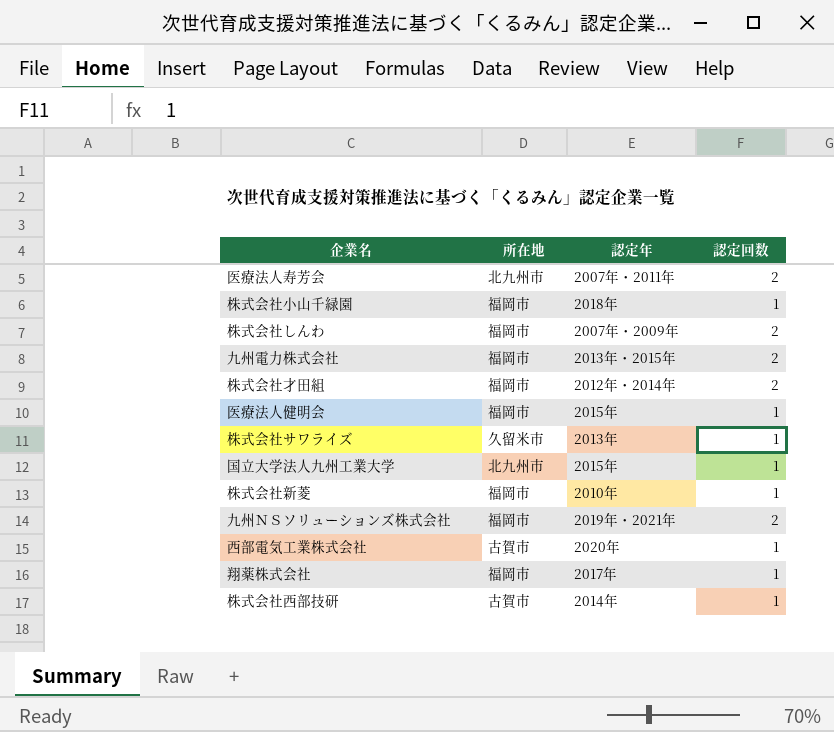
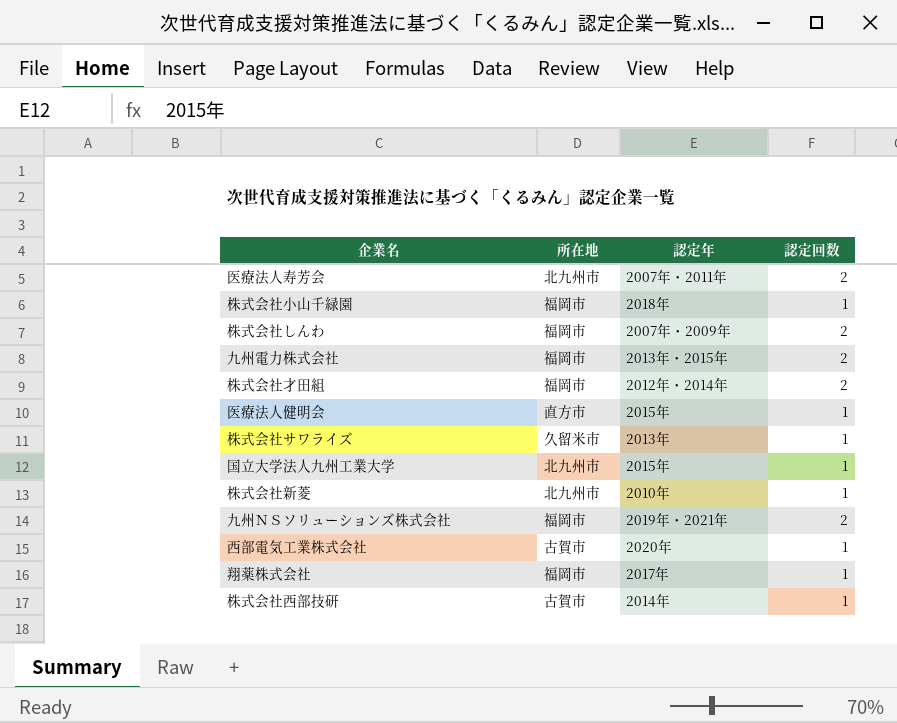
医療法人健明会 | 所在地: 福岡市 -> 直方市
株式会社新菱 | 所在地: 福岡市 -> 北九州市

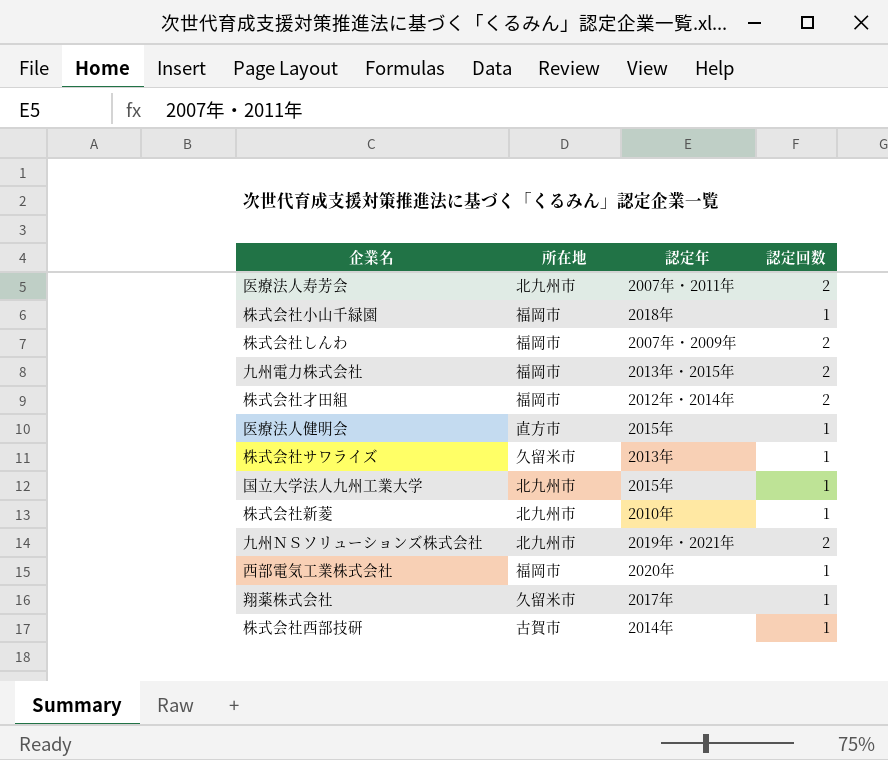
九州ＮＳソリューションズ株式会社 | 所在地: 福岡市 -> 北九州市
西部電気工業株式会社 | 所在地: 古賀市 -> 福岡市
翔薬株式会社 | 所在地: 福岡市 -> 久留米市

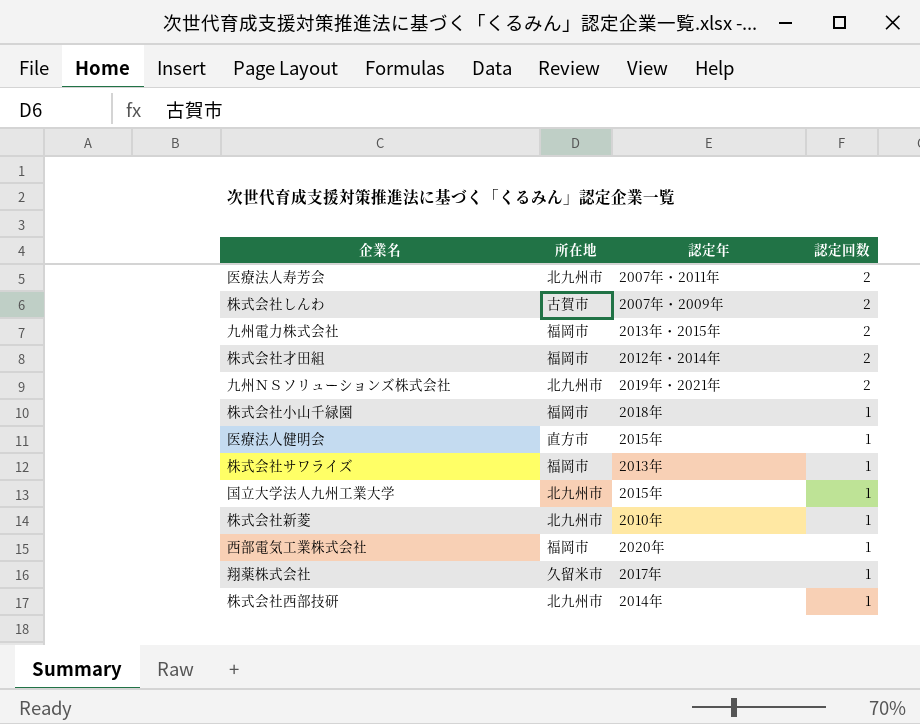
row order: none -> 認定回数 descending
株式会社しんわ | 所在地: 福岡市 -> 古賀市
株式会社サワライズ | 所在地: 久留米市 -> 福岡市
株式会社西部技研 | 所在地: 古賀市 -> 北九州市

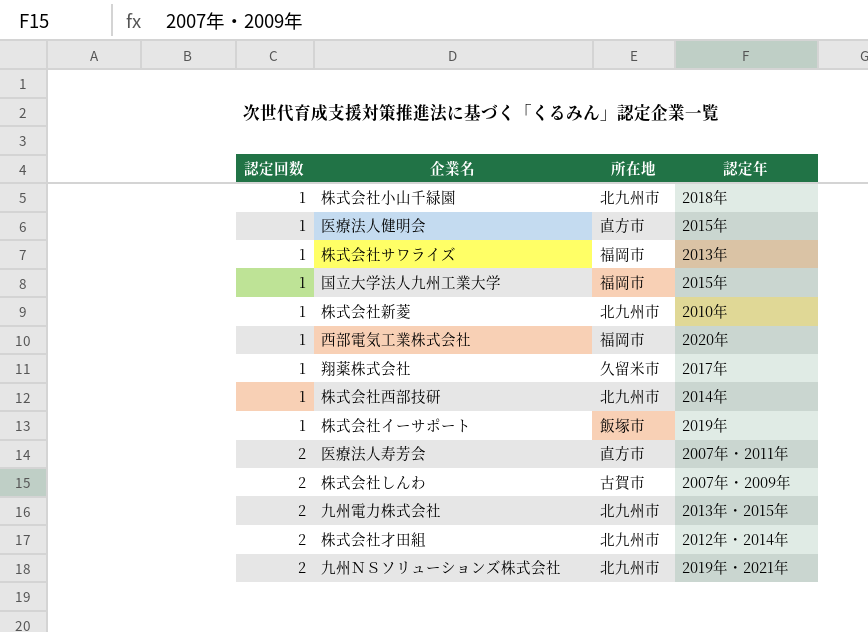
row order: 認定回数 descending -> 認定回数 ascending
column 認定回数 | position: 4 -> 1
株式会社小山千緑園 | 所在地: 福岡市 -> 北九州市
国立大学法人九州工業大学 | 所在地: 北九州市 -> 福岡市
row 株式会社イーサポート: none -> 1 | 飯塚市 | 2019年
医療法人寿芳会 | 所在地: 北九州市 -> 直方市
九州電力株式会社 | 所在地: 福岡市 -> 北九州市
株式会社才田組 | 所在地: 福岡市 -> 北九州市

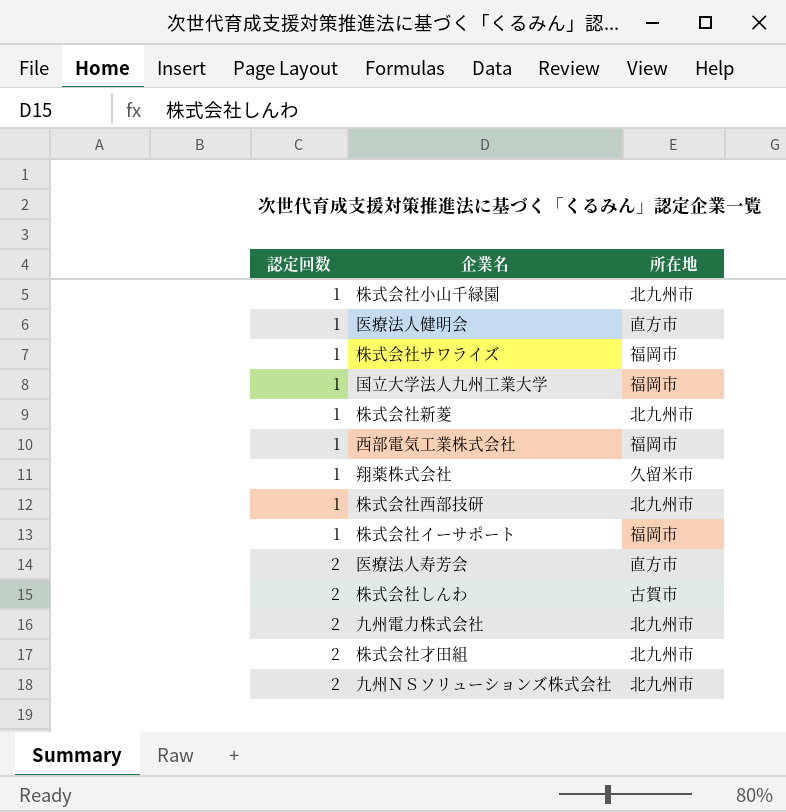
column 認定年 | position: 4 -> none
株式会社イーサポート | 所在地: 飯塚市 -> 福岡市

